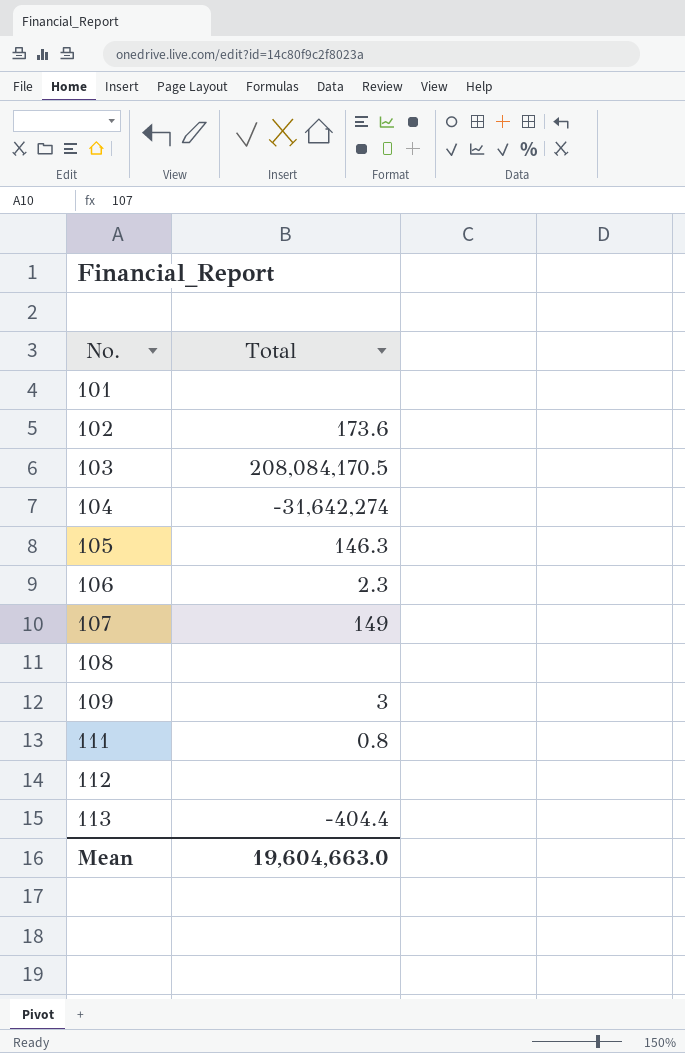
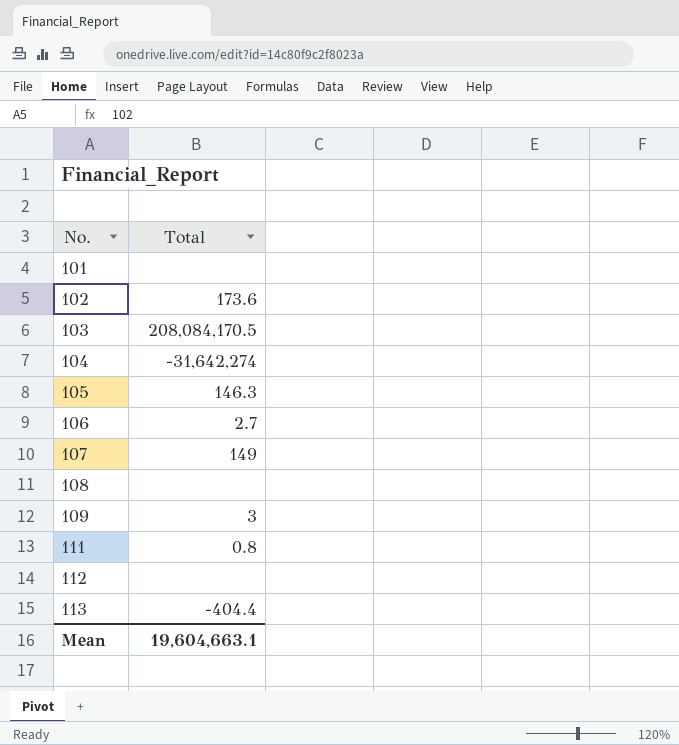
106 | Total: 2.3 -> 2.7
Mean | Total: 19,604,663.0 -> 19,604,663.1

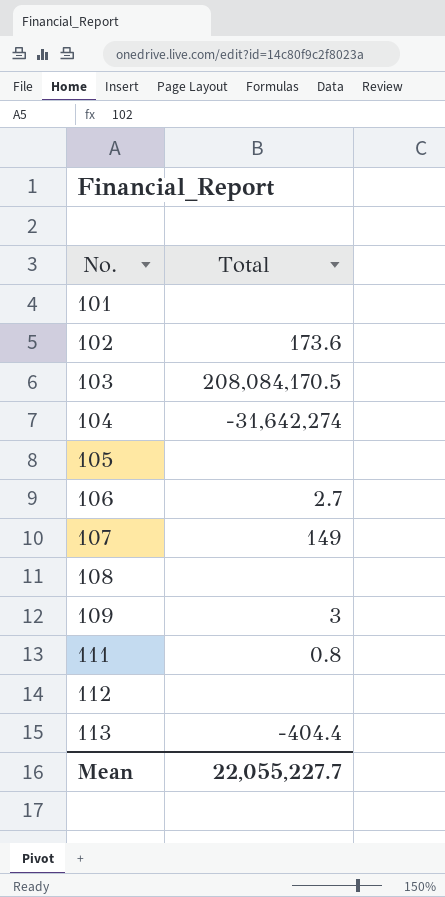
105 | Total: 146.3 -> none
Mean | Total: 19,604,663.1 -> 22,055,227.7

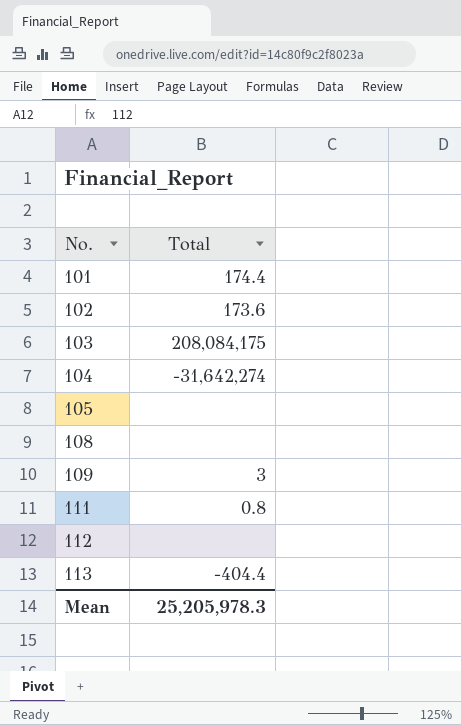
row 106: 2.7 -> none
row 107: 149 -> none
101 | Total: none -> 174.4
103 | Total: 208,084,170.5 -> 208,084,175
Mean | Total: 22,055,227.7 -> 25,205,978.3

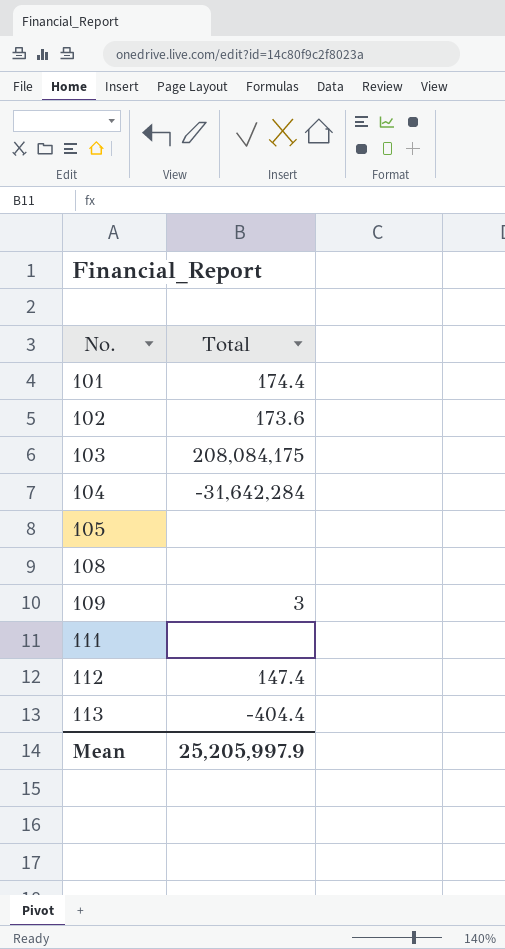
104 | Total: -31,642,274 -> -31,642,284
111 | Total: 0.8 -> none
112 | Total: none -> 147.4
Mean | Total: 25,205,978.3 -> 25,205,997.9

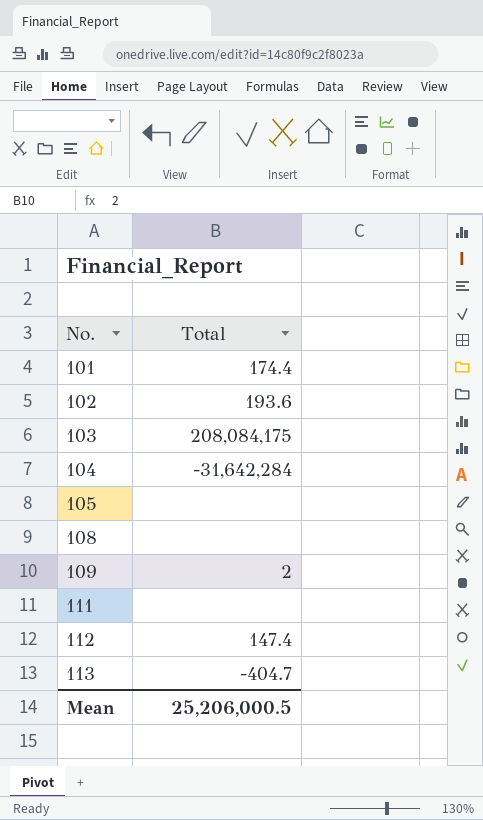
102 | Total: 173.6 -> 193.6
109 | Total: 3 -> 2
113 | Total: -404.4 -> -404.7
Mean | Total: 25,205,997.9 -> 25,206,000.5

